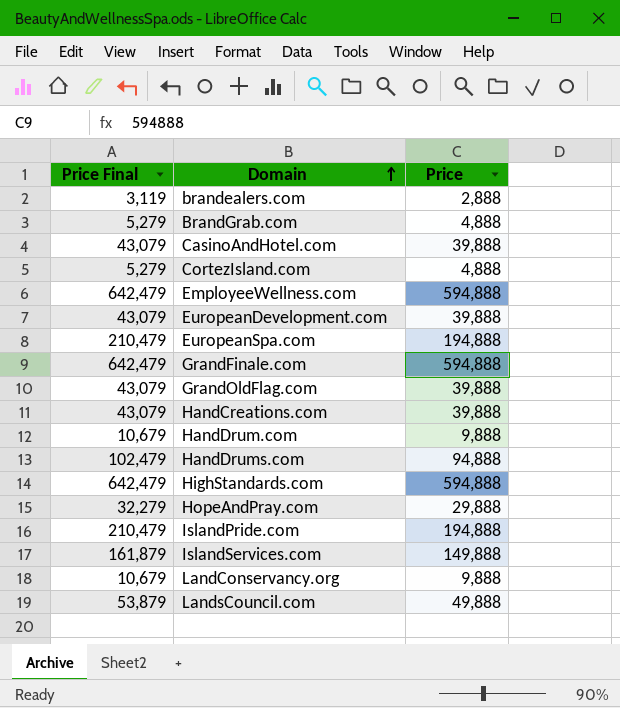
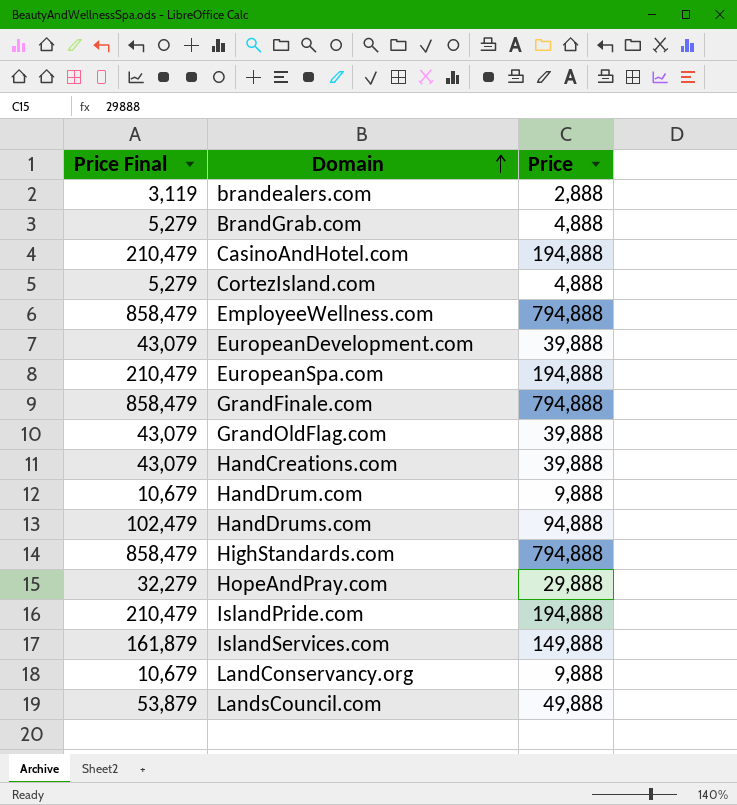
CasinoAndHotel.com | Price Final: 43,079 -> 210,479
CasinoAndHotel.com | Price: 39,888 -> 194,888
EmployeeWellness.com | Price Final: 642,479 -> 858,479
EmployeeWellness.com | Price: 594,888 -> 794,888
GrandFinale.com | Price Final: 642,479 -> 858,479
GrandFinale.com | Price: 594,888 -> 794,888
HighStandards.com | Price Final: 642,479 -> 858,479
HighStandards.com | Price: 594,888 -> 794,888

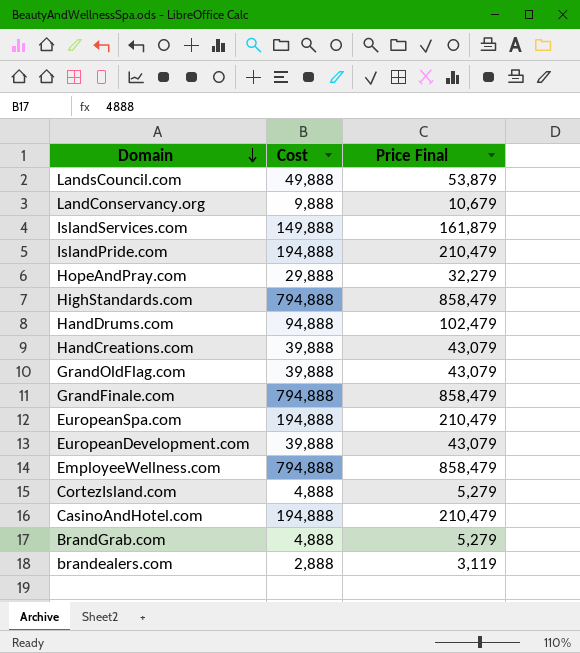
row order: Domain ascending -> Domain descending
column name: Price -> Cost
column Price Final | position: 1 -> 3
row HandDrum.com: 10,679 | 9,888 -> none

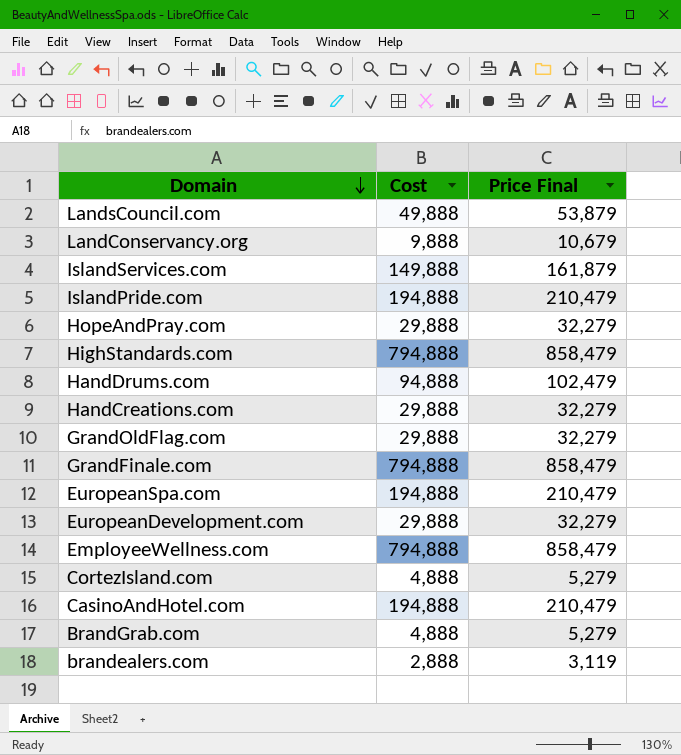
HandCreations.com | Cost: 39,888 -> 29,888
HandCreations.com | Price Final: 43,079 -> 32,279
GrandOldFlag.com | Cost: 39,888 -> 29,888
GrandOldFlag.com | Price Final: 43,079 -> 32,279
EuropeanDevelopment.com | Cost: 39,888 -> 29,888
EuropeanDevelopment.com | Price Final: 43,079 -> 32,279

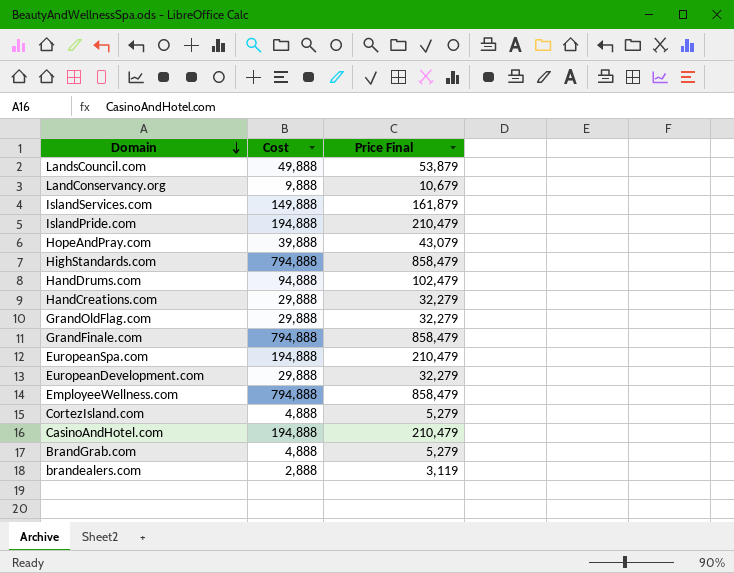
HopeAndPray.com | Cost: 29,888 -> 39,888
HopeAndPray.com | Price Final: 32,279 -> 43,079

